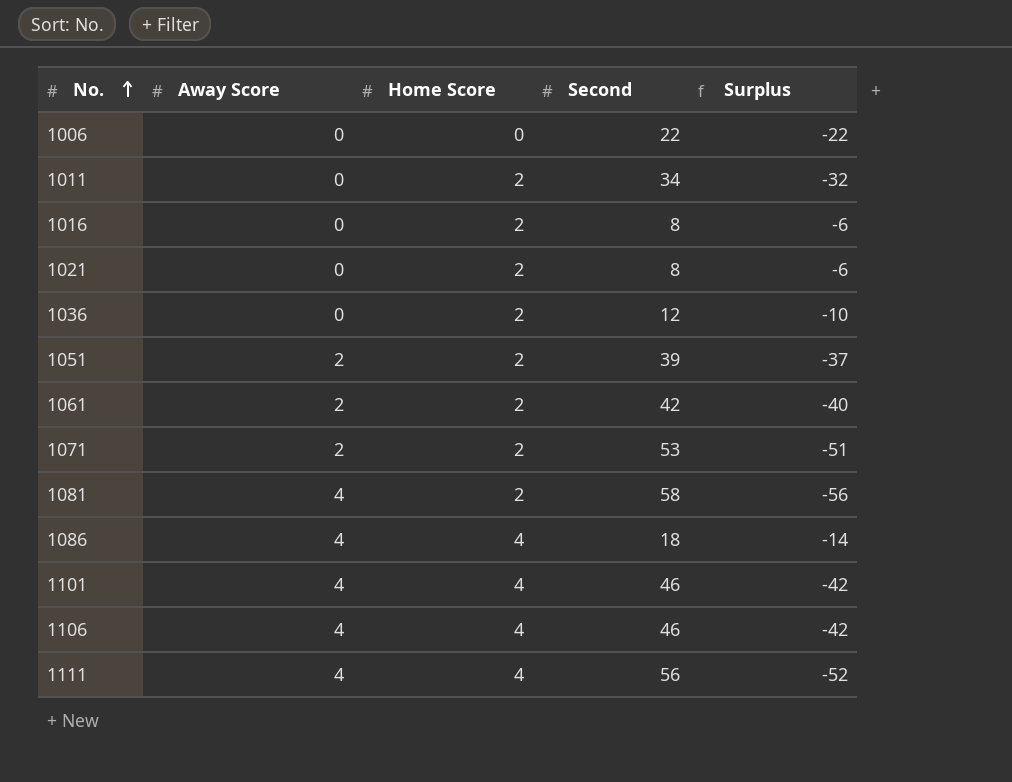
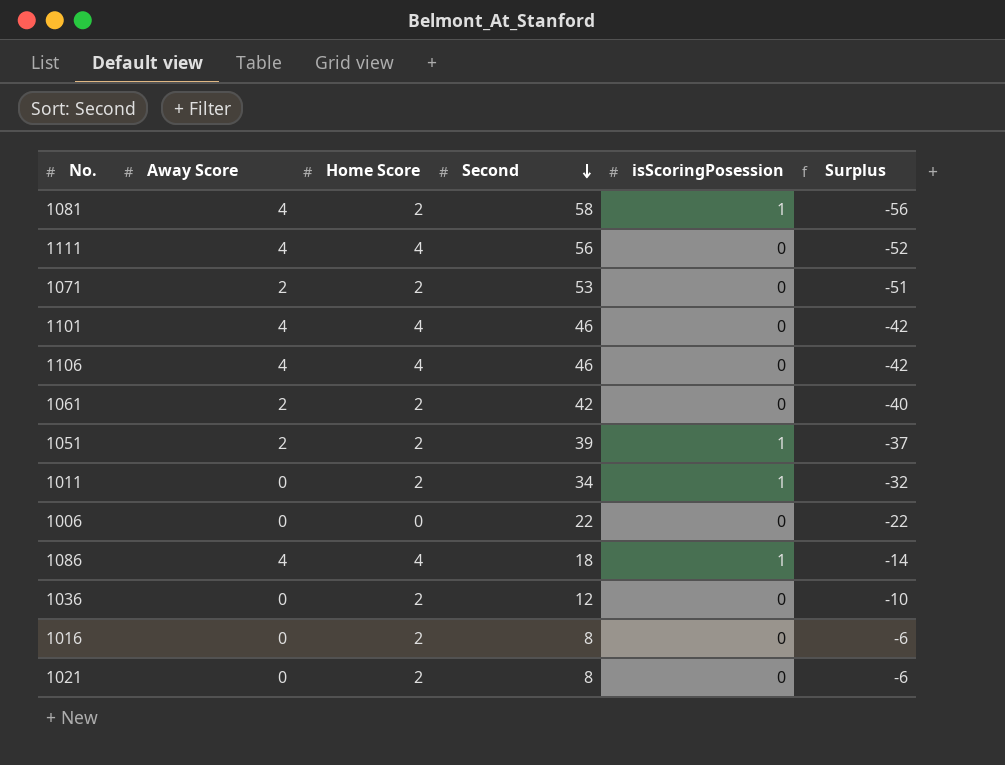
row order: No. ascending -> Second descending
column isScoringPosession | position: none -> 5

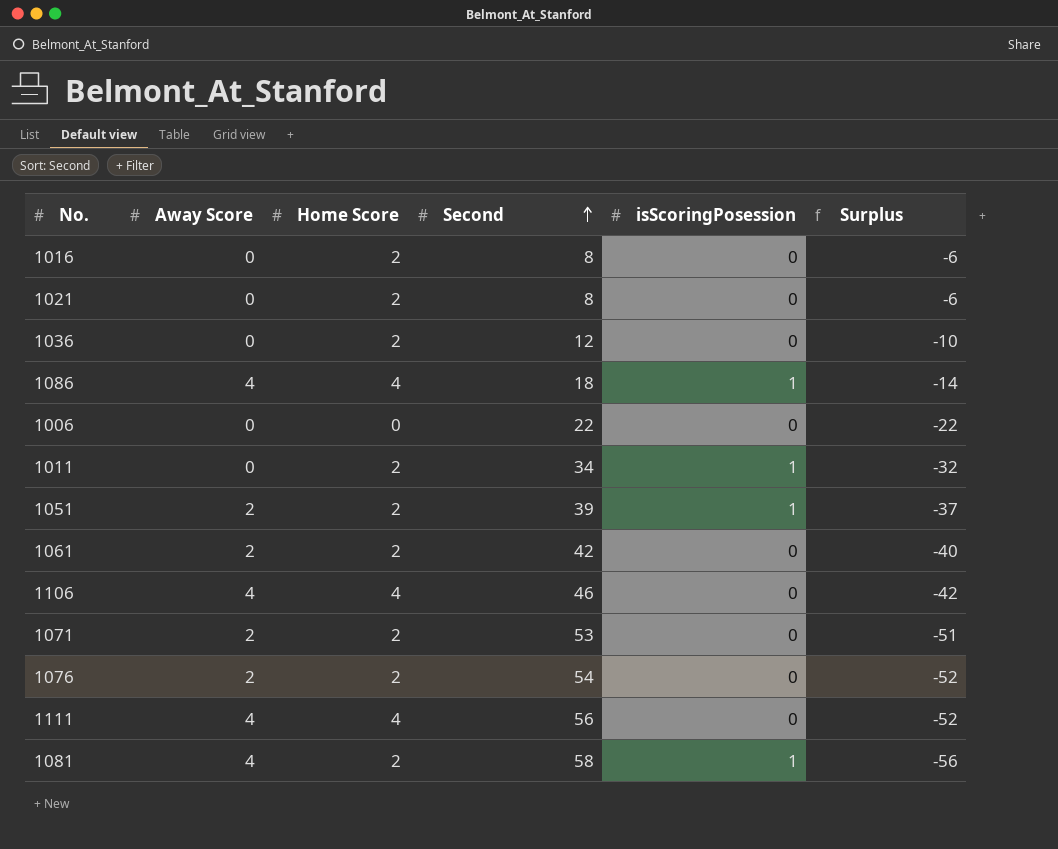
row order: Second descending -> Second ascending
row 1101: 4 | 4 | 46 | 0 | -42 -> none
row 1076: none -> 2 | 2 | 54 | 0 | -52

